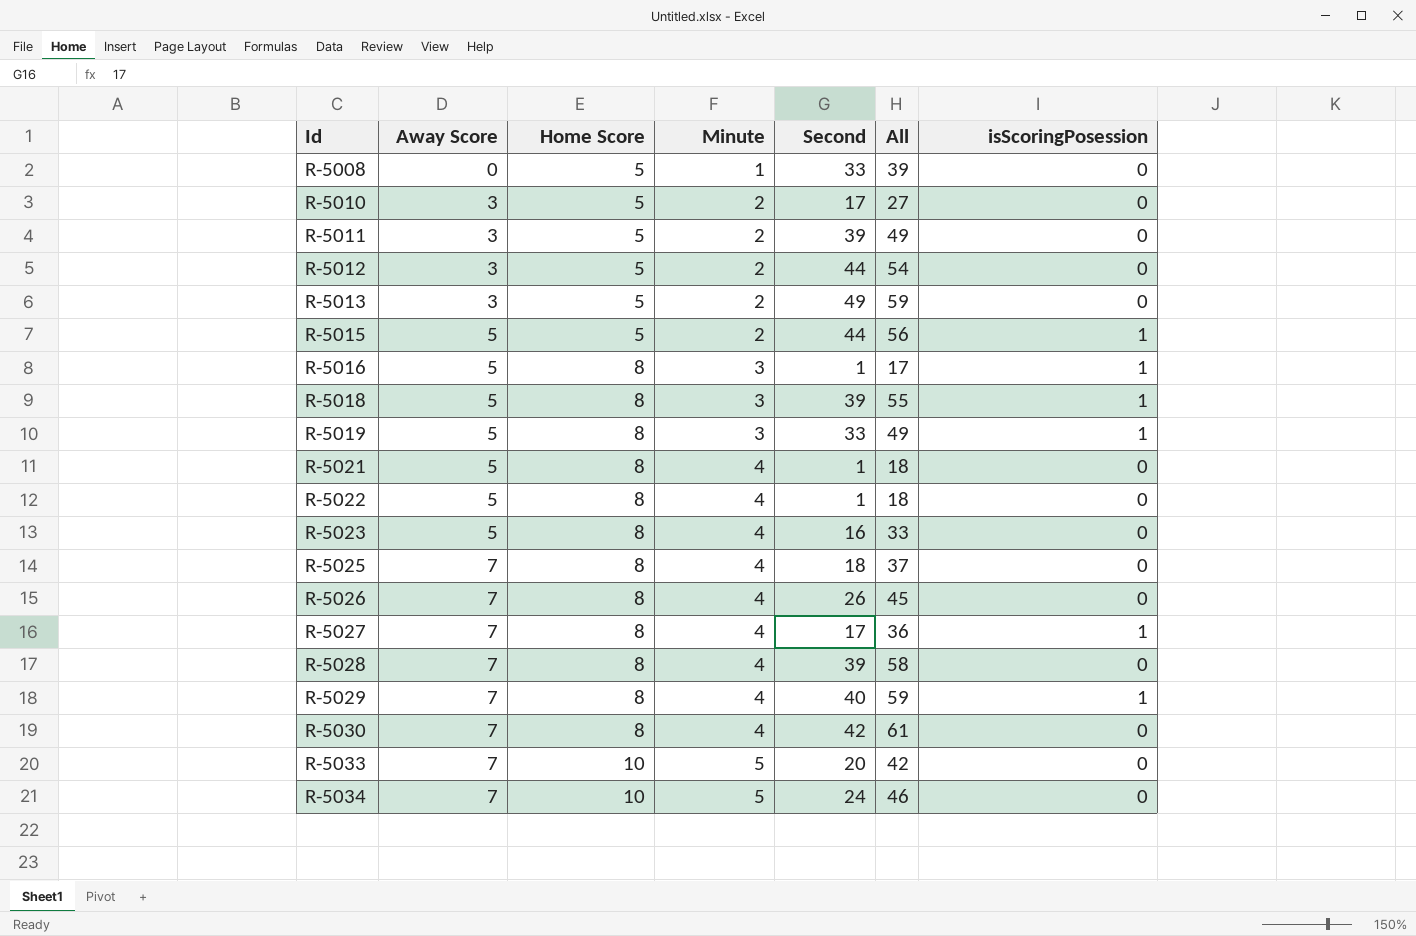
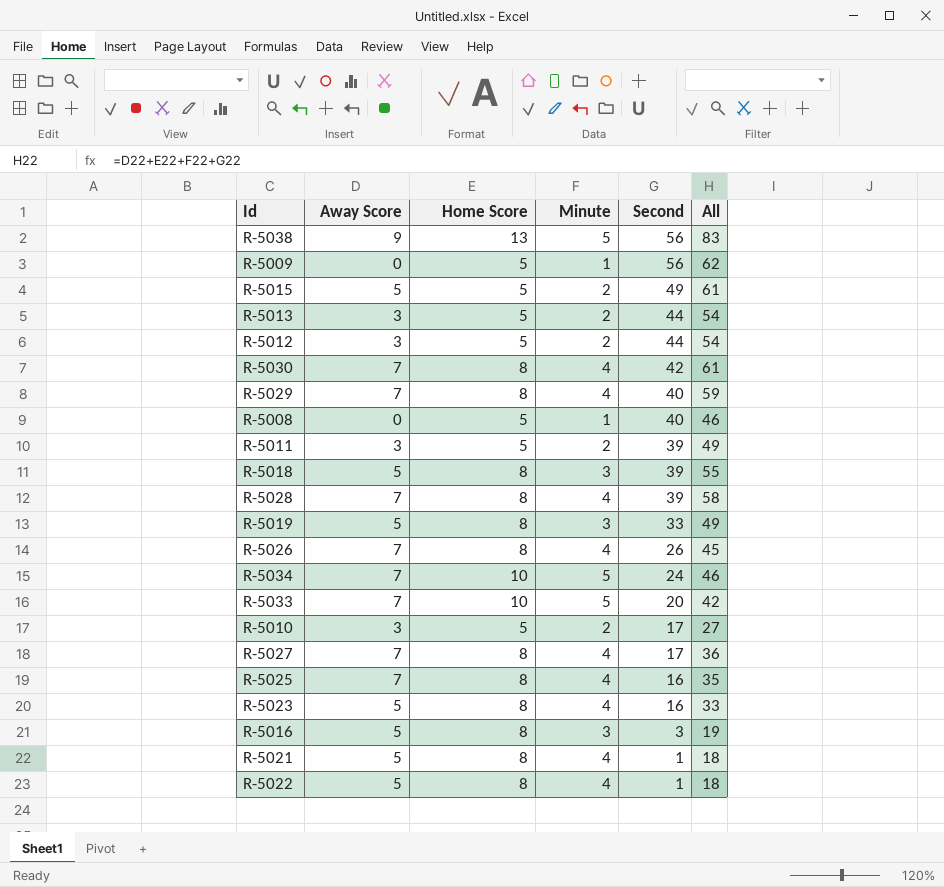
row order: Id ascending -> Second descending
column isScoringPosession | position: 7 -> none
row R-5038: none -> 9 | 13 | 5 | 56 | 83
row R-5009: none -> 0 | 5 | 1 | 56 | 62
R-5015 | Second: 44 -> 49
R-5015 | All: 56 -> 61
R-5013 | Second: 49 -> 44
R-5013 | All: 59 -> 54
R-5008 | Second: 33 -> 40
R-5008 | All: 39 -> 46
R-5025 | Second: 18 -> 16
R-5025 | All: 37 -> 35
R-5016 | Second: 1 -> 3
R-5016 | All: 17 -> 19

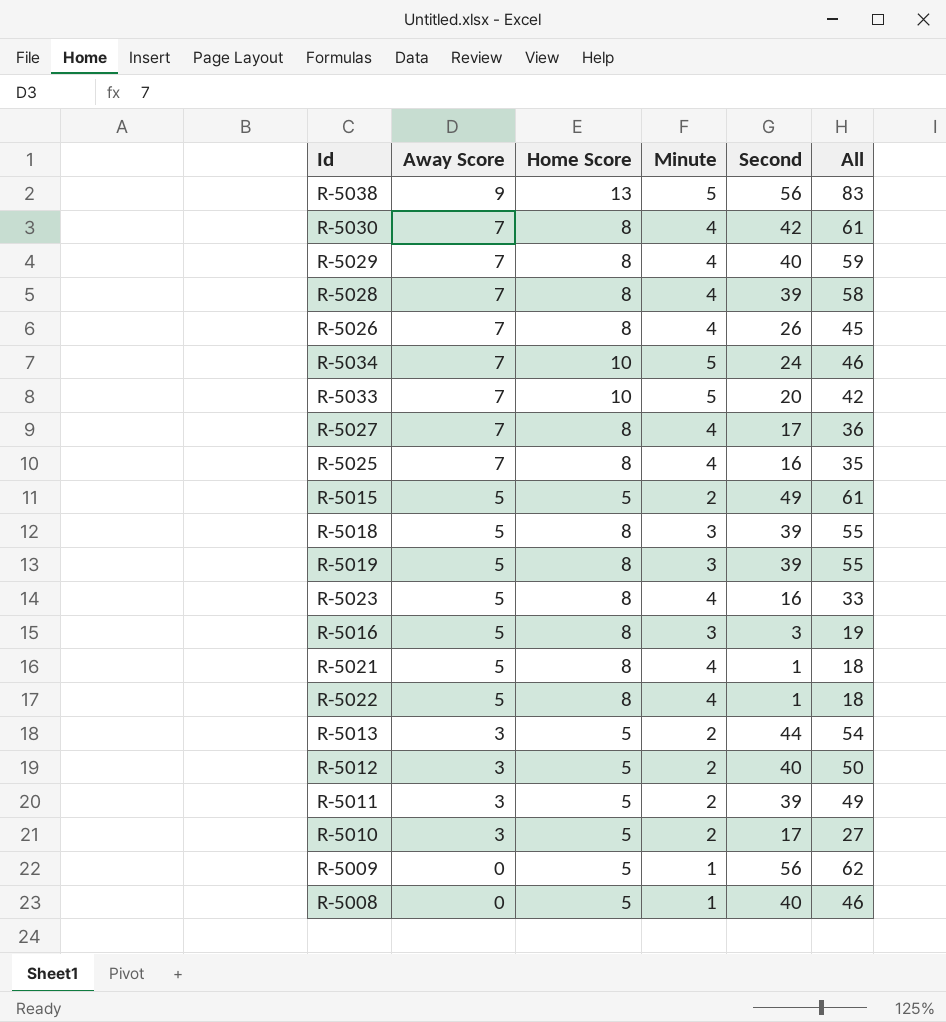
row order: Second descending -> Away Score descending
R-5019 | Second: 33 -> 39
R-5019 | All: 49 -> 55
R-5012 | Second: 44 -> 40
R-5012 | All: 54 -> 50

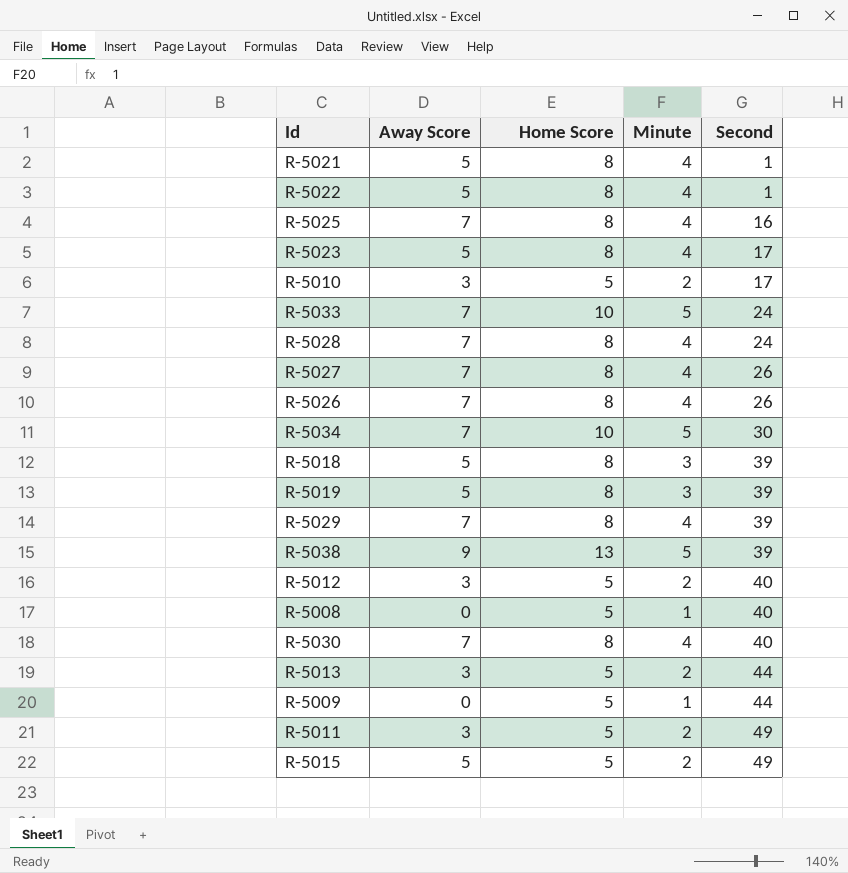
row order: Away Score descending -> Second ascending
column All | formula: [Away Score] + [Home Score] + [Minute] + [Second] -> none
row R-5016: 5 | 8 | 3 | 3 | 19 -> none
R-5023 | Second: 16 -> 17
R-5033 | Second: 20 -> 24
R-5028 | Second: 39 -> 24
R-5027 | Second: 17 -> 26
R-5034 | Second: 24 -> 30
R-5029 | Second: 40 -> 39
R-5038 | Second: 56 -> 39
R-5030 | Second: 42 -> 40
R-5009 | Second: 56 -> 44
R-5011 | Second: 39 -> 49

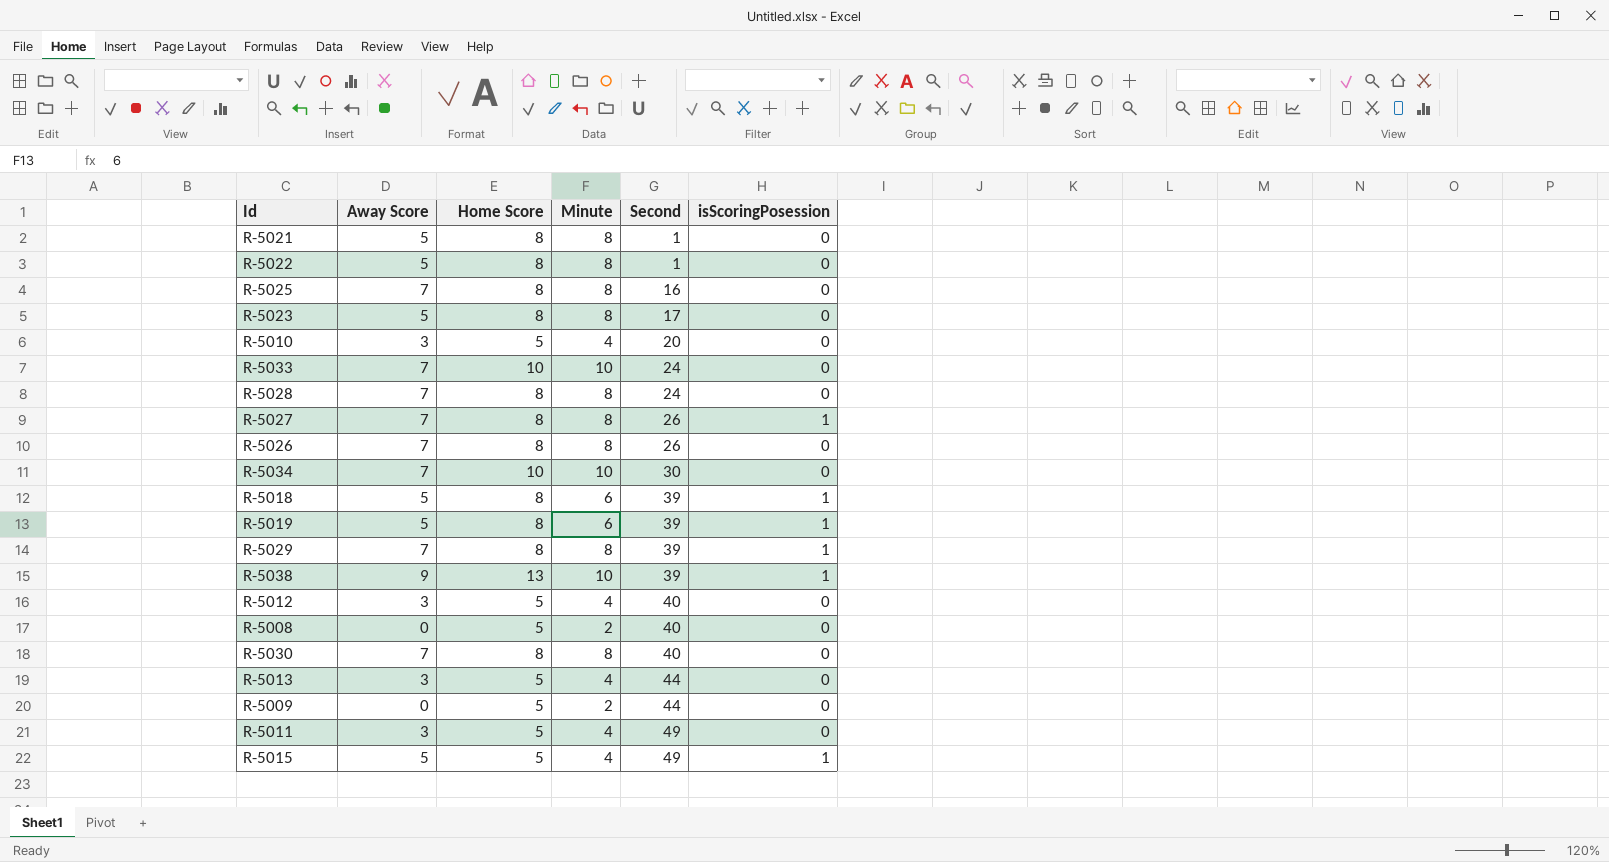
column isScoringPosession | position: none -> 6
R-5021 | Minute: 4 -> 8
R-5022 | Minute: 4 -> 8
R-5025 | Minute: 4 -> 8
R-5023 | Minute: 4 -> 8
R-5010 | Minute: 2 -> 4
R-5010 | Second: 17 -> 20
R-5033 | Minute: 5 -> 10
R-5028 | Minute: 4 -> 8
R-5027 | Minute: 4 -> 8
R-5026 | Minute: 4 -> 8
R-5034 | Minute: 5 -> 10
R-5018 | Minute: 3 -> 6
R-5019 | Minute: 3 -> 6
R-5029 | Minute: 4 -> 8
R-5038 | Minute: 5 -> 10
R-5012 | Minute: 2 -> 4
R-5008 | Minute: 1 -> 2
R-5030 | Minute: 4 -> 8
R-5013 | Minute: 2 -> 4
R-5009 | Minute: 1 -> 2
R-5011 | Minute: 2 -> 4
R-5015 | Minute: 2 -> 4

